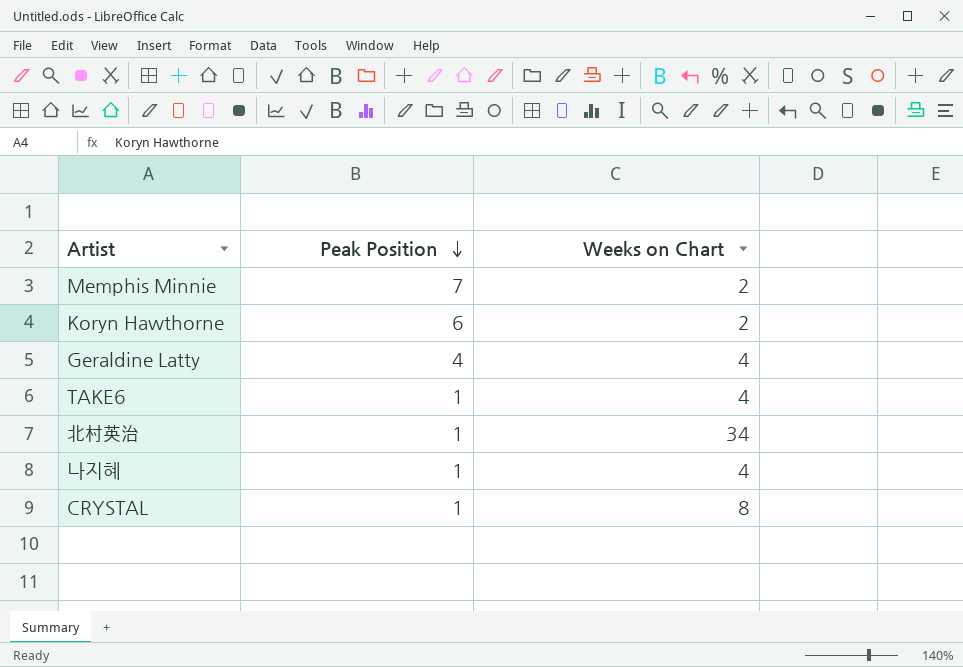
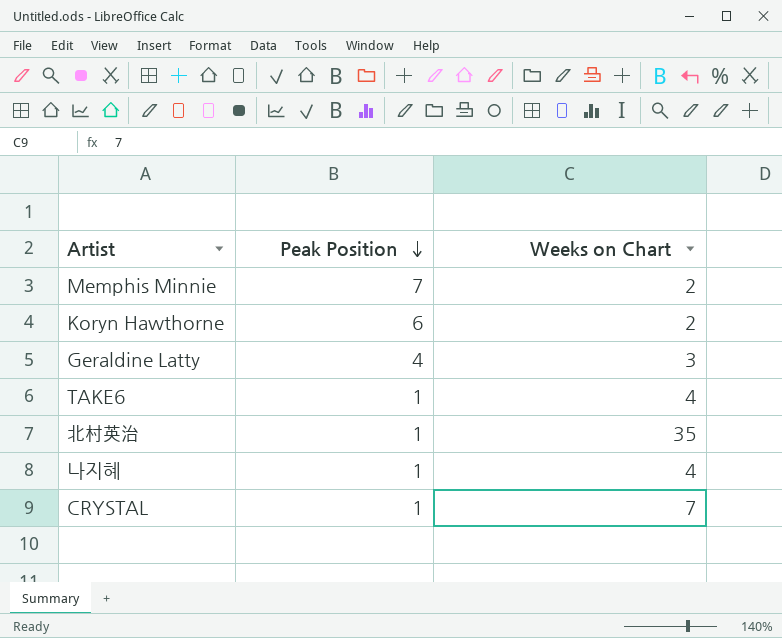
Geraldine Latty | Weeks on Chart: 4 -> 3
北村英治 | Weeks on Chart: 34 -> 35
CRYSTAL | Weeks on Chart: 8 -> 7

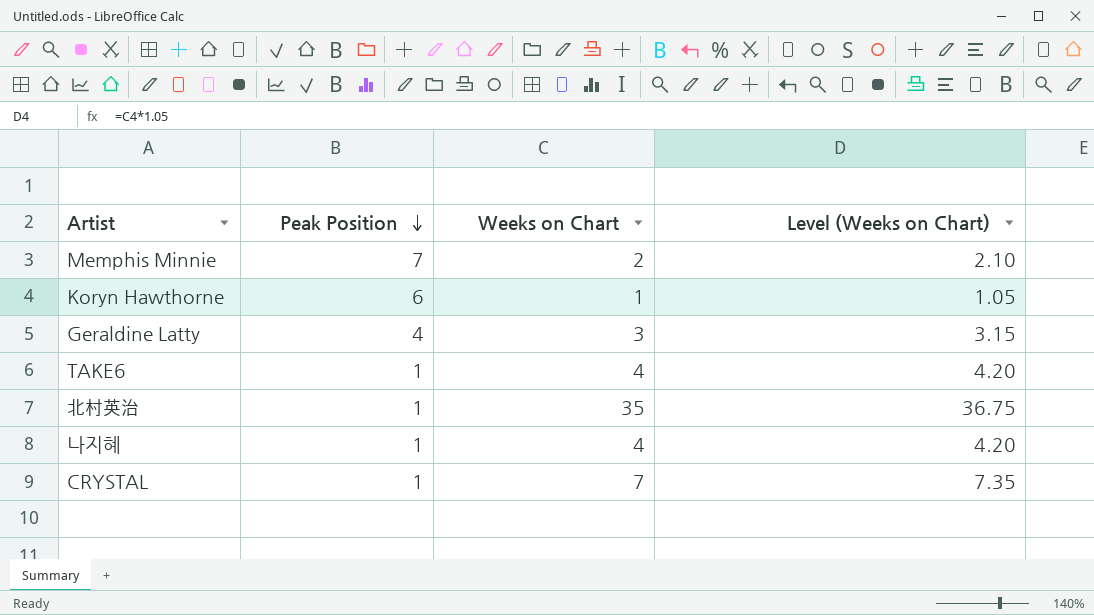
column Level (Weeks on Chart) | formula: none -> [Weeks on Chart] * 1.05
Koryn Hawthorne | Weeks on Chart: 2 -> 1

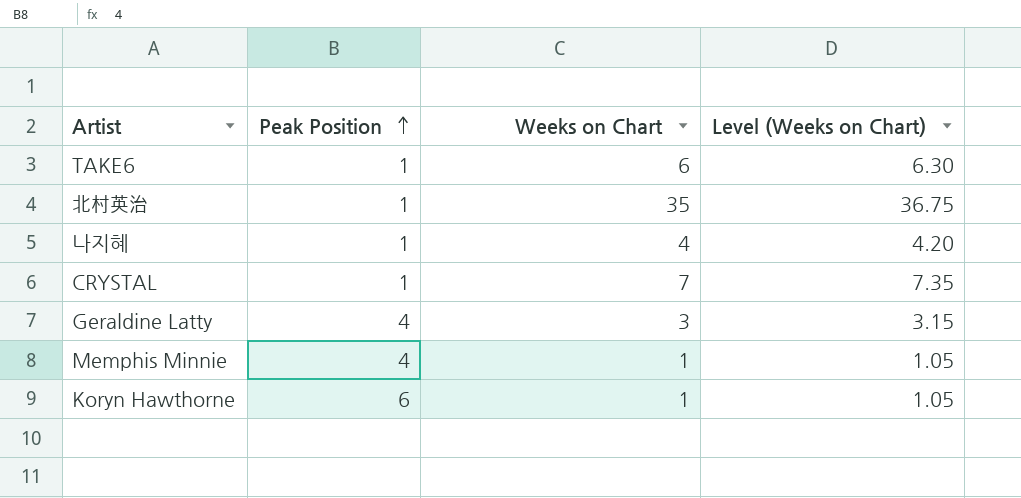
row order: Peak Position descending -> Peak Position ascending
TAKE6 | Weeks on Chart: 4 -> 6
TAKE6 | Level (Weeks on Chart): 4.20 -> 6.30
Memphis Minnie | Peak Position: 7 -> 4
Memphis Minnie | Weeks on Chart: 2 -> 1
Memphis Minnie | Level (Weeks on Chart): 2.10 -> 1.05

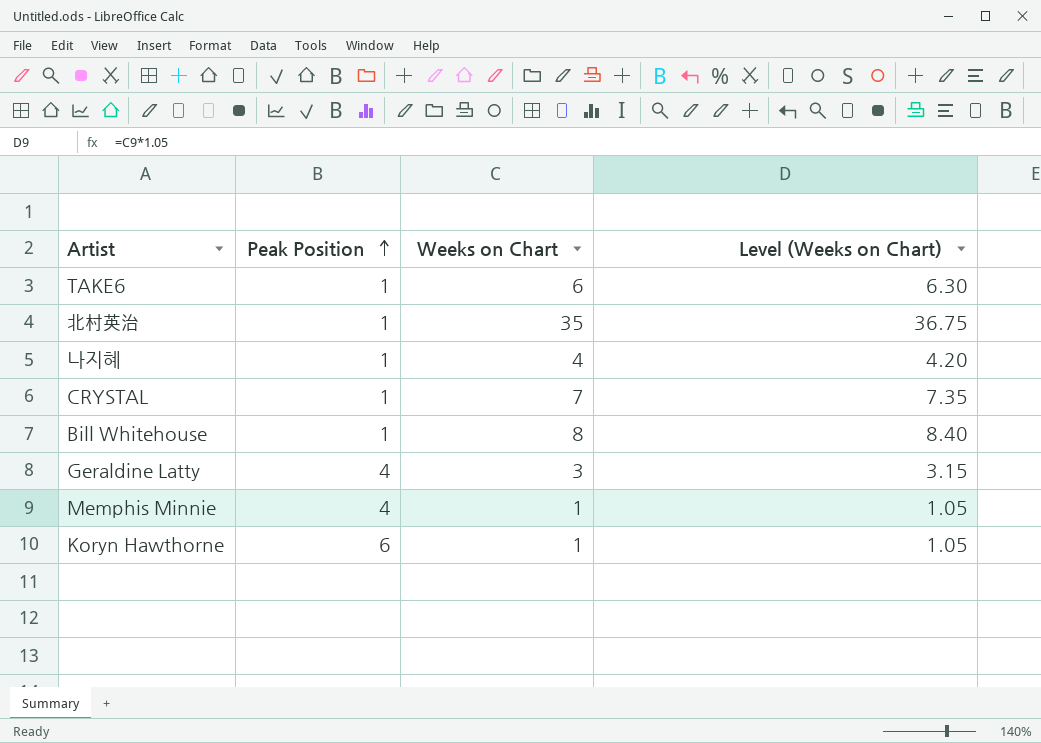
row Bill Whitehouse: none -> 1 | 8 | 8.40

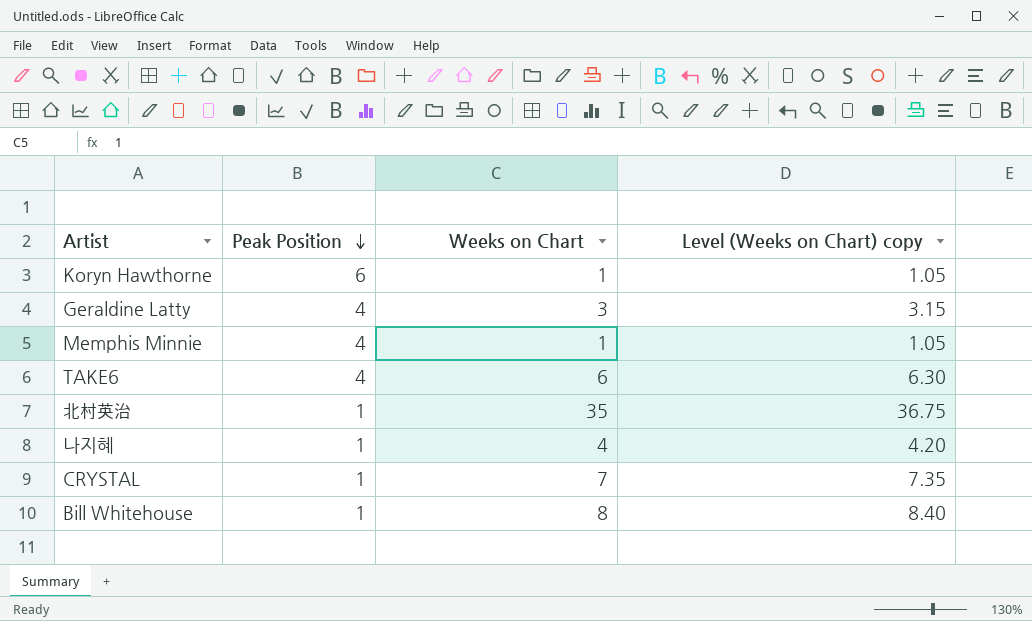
row order: Peak Position ascending -> Peak Position descending
column name: Level (Weeks on Chart) -> Level (Weeks on Chart) copy
TAKE6 | Peak Position: 1 -> 4

